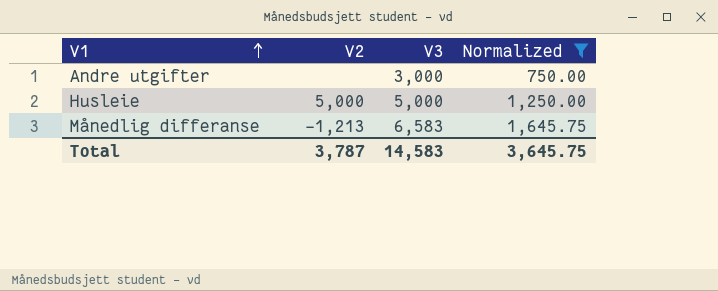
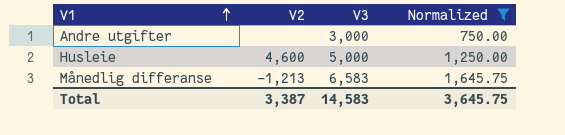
Husleie | V2: 5,000 -> 4,600
Total | V2: 3,787 -> 3,387

